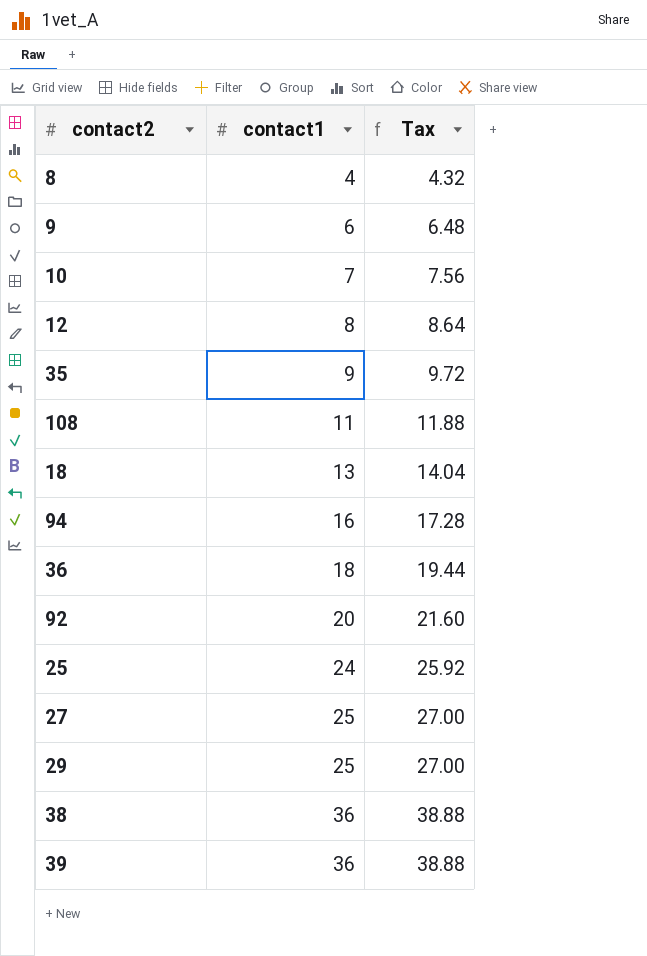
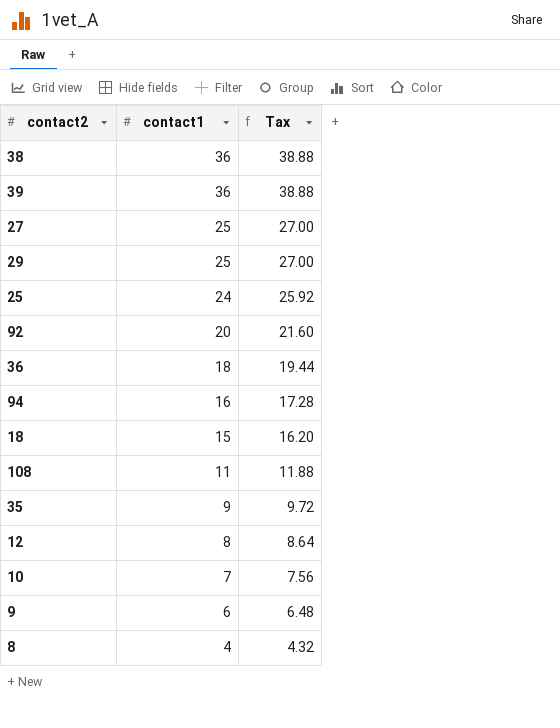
row order: contact1 ascending -> contact1 descending
18 | contact1: 13 -> 15
18 | Tax: 14.04 -> 16.20

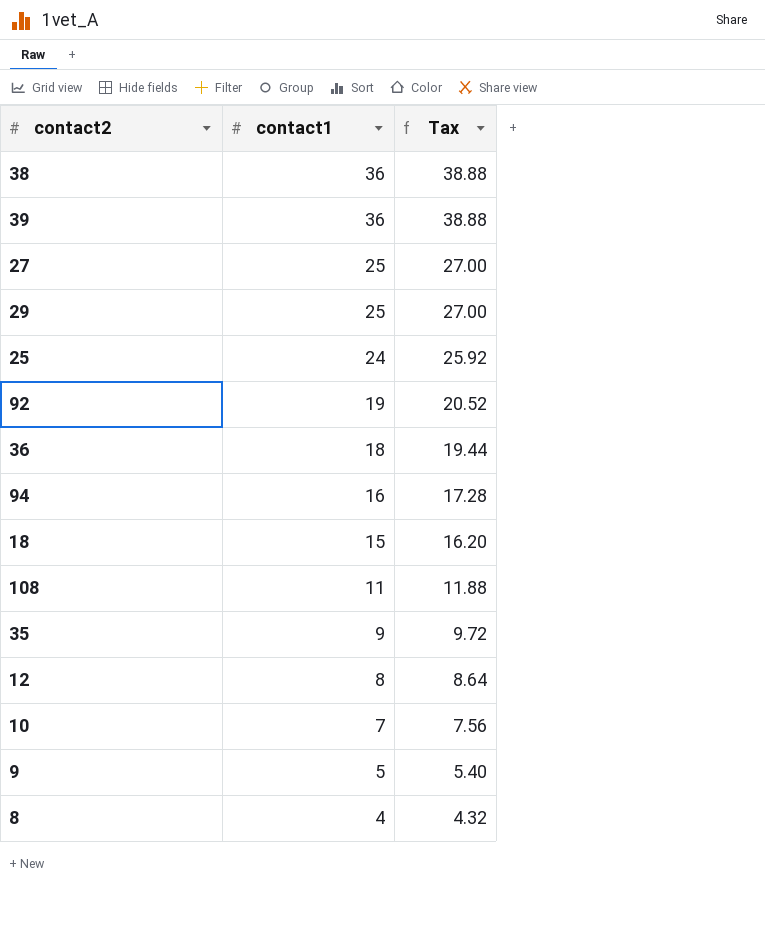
92 | contact1: 20 -> 19
92 | Tax: 21.60 -> 20.52
9 | contact1: 6 -> 5
9 | Tax: 6.48 -> 5.40

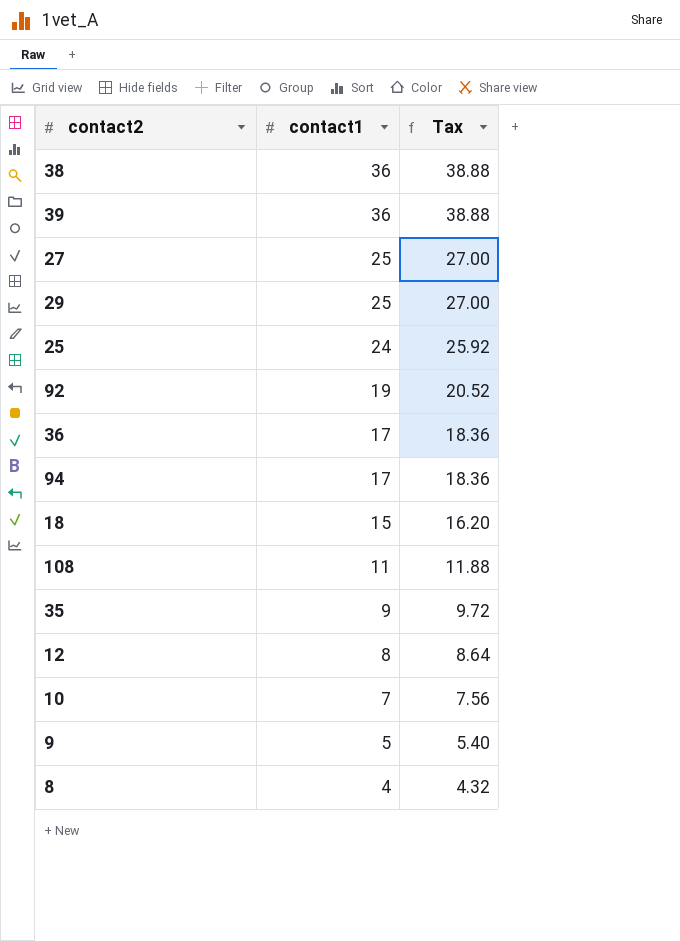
36 | contact1: 18 -> 17
36 | Tax: 19.44 -> 18.36
94 | contact1: 16 -> 17
94 | Tax: 17.28 -> 18.36

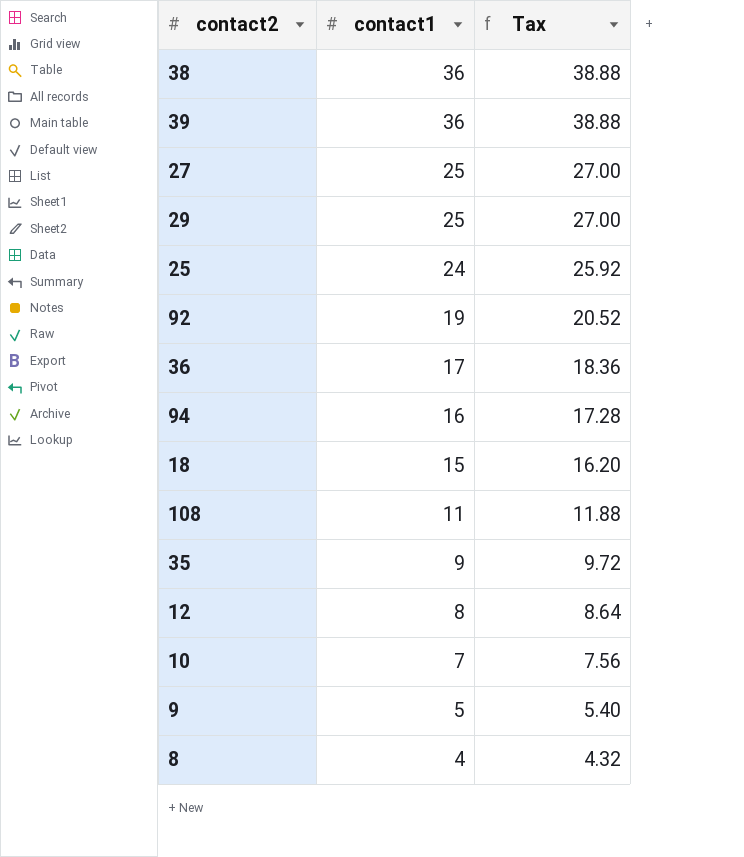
94 | contact1: 17 -> 16
94 | Tax: 18.36 -> 17.28

